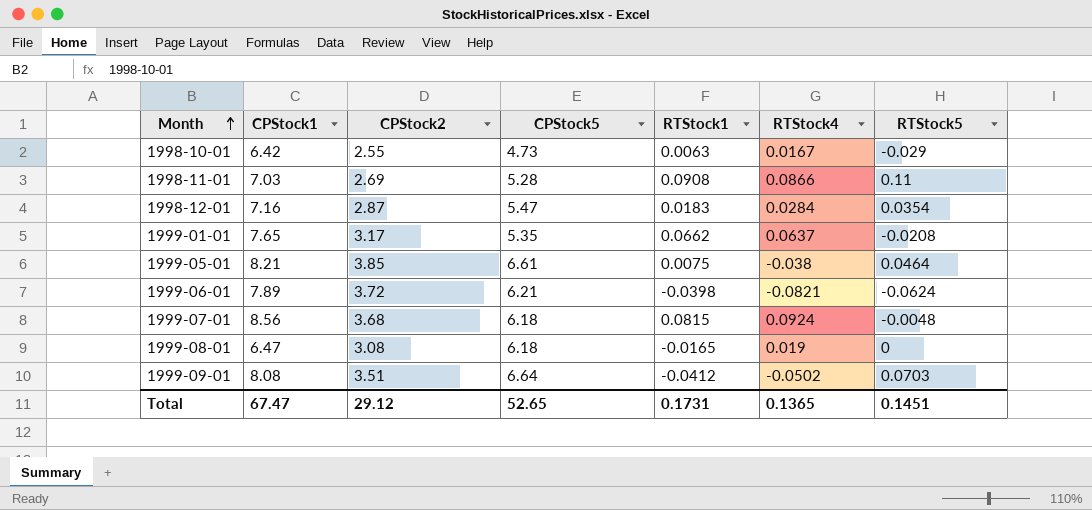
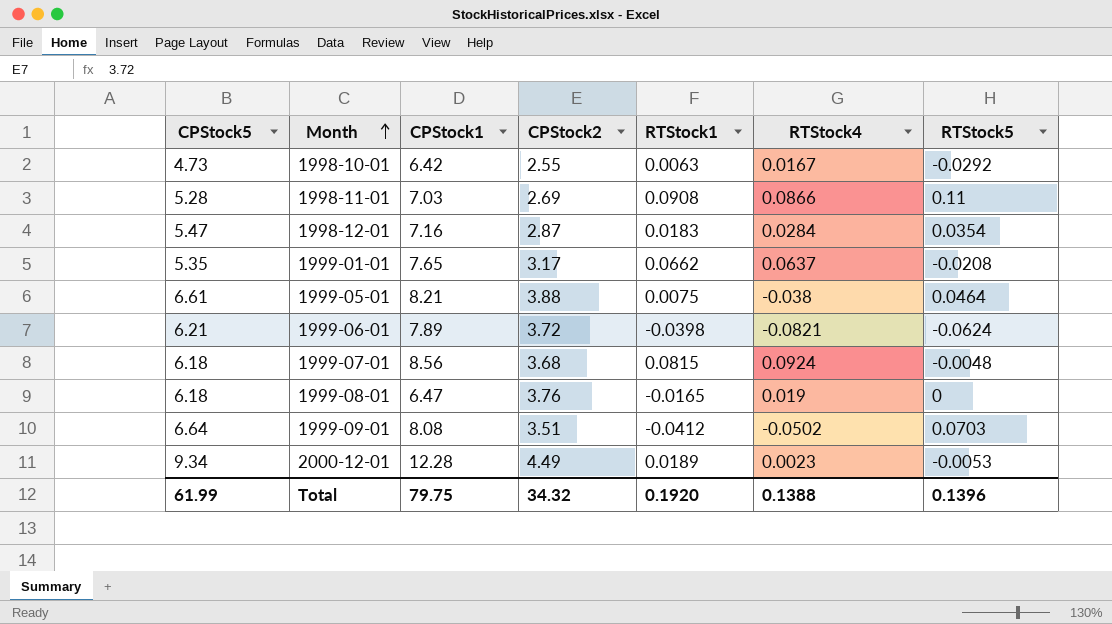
column CPStock5 | position: 4 -> 1
1998-10-01 | RTStock5: -0.029 -> -0.0292
1999-05-01 | CPStock2: 3.85 -> 3.88
1999-08-01 | CPStock2: 3.08 -> 3.76
row 2000-12-01: none -> 9.34 | 12.28 | 4.49 | 0.0189 | 0.0023 | -0.0053
Total | CPStock5: 52.65 -> 61.99
Total | CPStock1: 67.47 -> 79.75
Total | CPStock2: 29.12 -> 34.32
Total | RTStock1: 0.1731 -> 0.1920
Total | RTStock4: 0.1365 -> 0.1388
Total | RTStock5: 0.1451 -> 0.1396

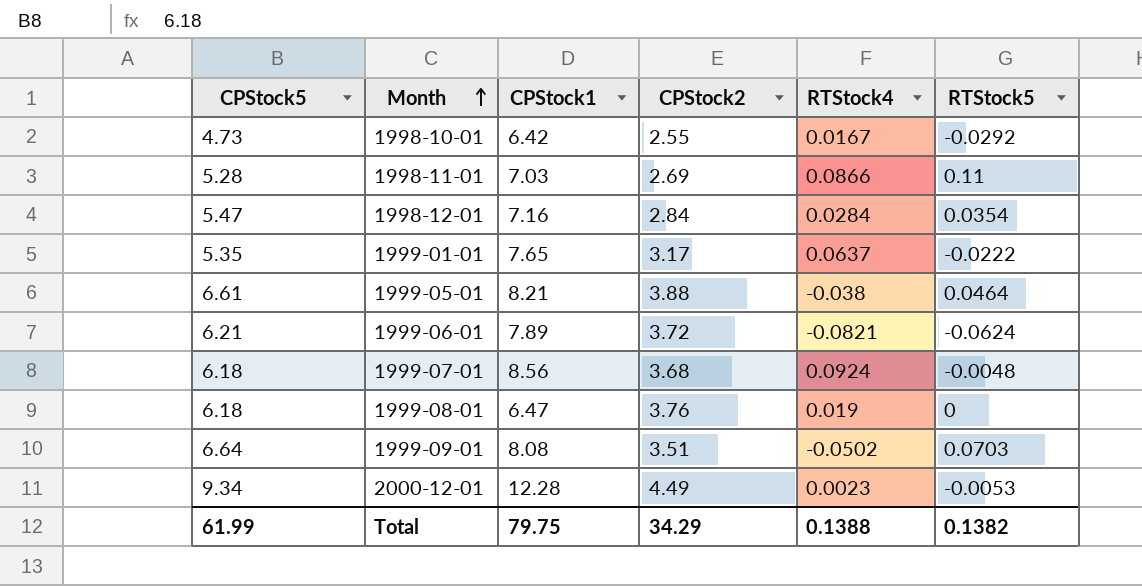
column RTStock1 | position: 5 -> none
1998-12-01 | CPStock2: 2.87 -> 2.84
1999-01-01 | RTStock5: -0.0208 -> -0.0222
Total | CPStock2: 34.32 -> 34.29
Total | RTStock5: 0.1396 -> 0.1382

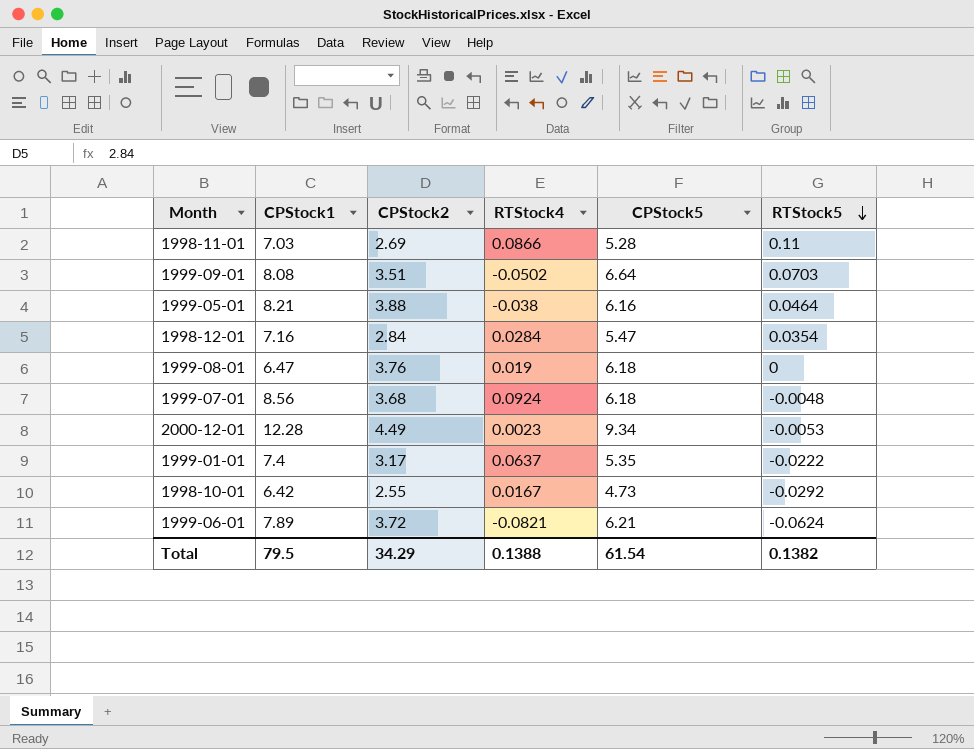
row order: Month ascending -> RTStock5 descending
column CPStock5 | position: 1 -> 5
1999-05-01 | CPStock5: 6.61 -> 6.16
1999-01-01 | CPStock1: 7.65 -> 7.4
Total | CPStock1: 79.75 -> 79.5
Total | CPStock5: 61.99 -> 61.54

